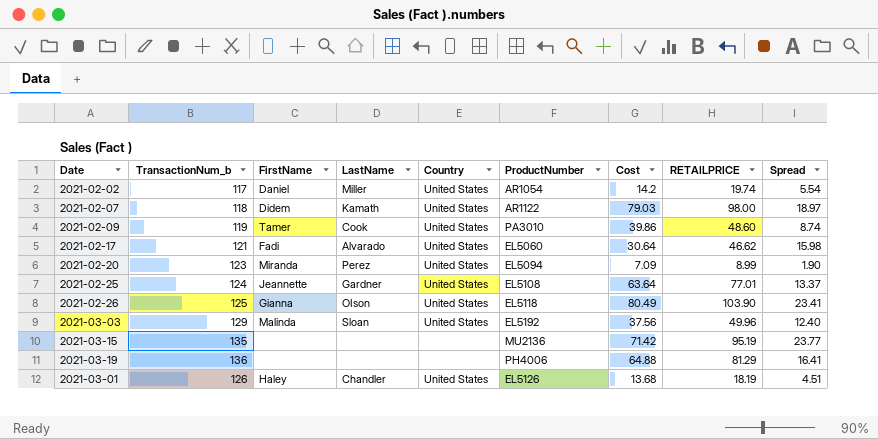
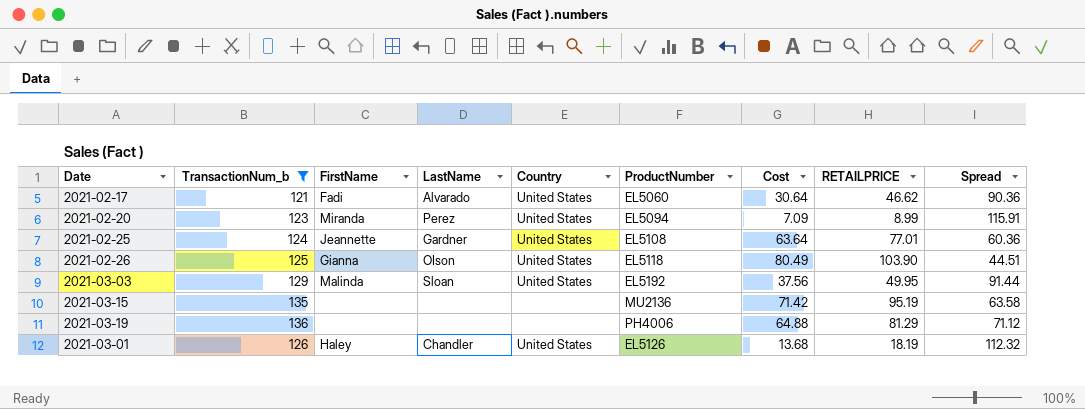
filter: none -> TransactionNum_b >= 121
column Spread | formula: [RETAILPRICE] - [Cost] -> [TransactionNum_b] - [Cost]
2021-03-03 | RETAILPRICE: 49.96 -> 49.95

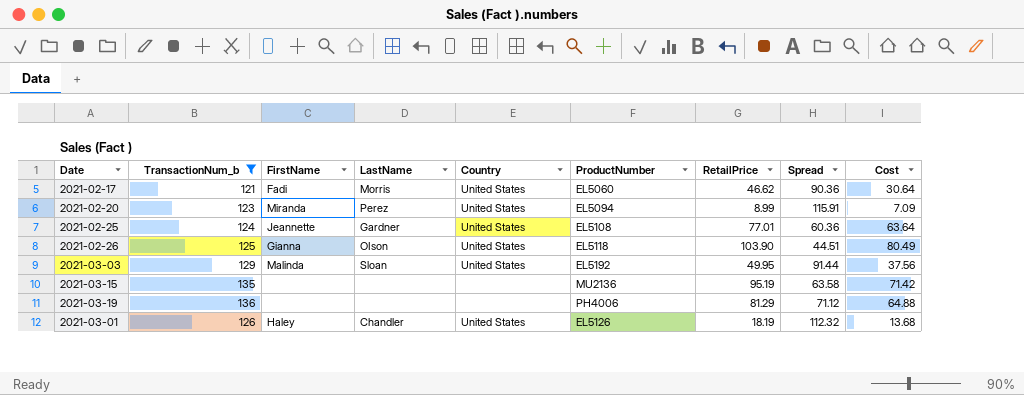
column name: RETAILPRICE -> RetailPrice
column Cost | position: 7 -> 9
2021-02-17 | LastName: Alvarado -> Morris

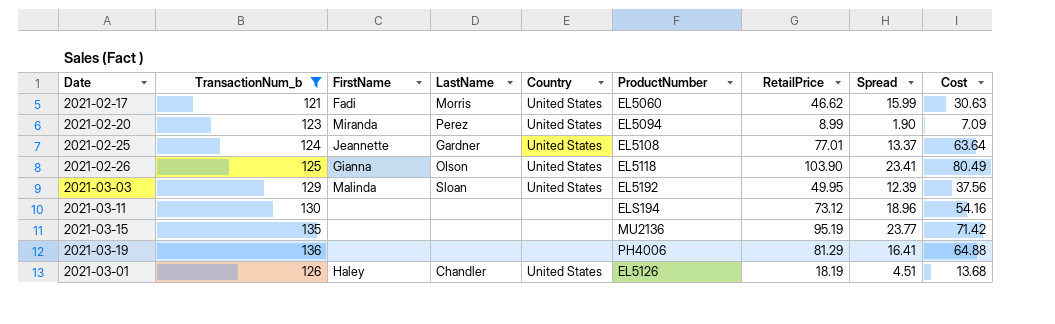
column Spread | formula: [TransactionNum_b] - [Cost] -> [RetailPrice] - [Cost]
2021-02-17 | Cost: 30.64 -> 30.63
row 2021-03-11: none -> 130 | none | none | none | ELS194 | 73.12 | 18.96 | 54.16

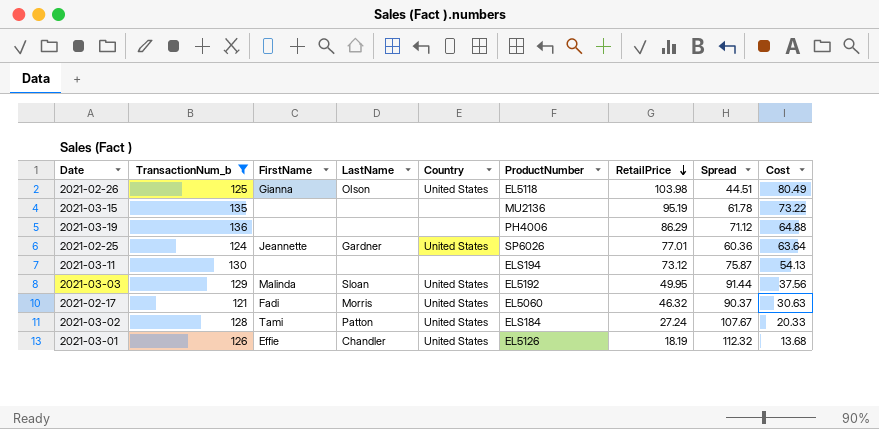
row order: none -> RetailPrice descending
column Spread | formula: [RetailPrice] - [Cost] -> [TransactionNum_b] - [Cost]
row 2021-02-20: 123 | Miranda | Perez | United States | EL5094 | 8.99 | 1.90 | 7.09 -> none
2021-02-26 | RetailPrice: 103.90 -> 103.98
2021-03-15 | Cost: 71.42 -> 73.22
2021-03-19 | RetailPrice: 81.29 -> 86.29
2021-02-25 | ProductNumber: EL5108 -> SP6026
2021-03-11 | Cost: 54.16 -> 54.13
2021-02-17 | RetailPrice: 46.62 -> 46.32
row 2021-03-02: none -> 128 | Tami | Patton | United States | ELS184 | 27.24 | 107.67 | 20.33
2021-03-01 | FirstName: Haley -> Effie

